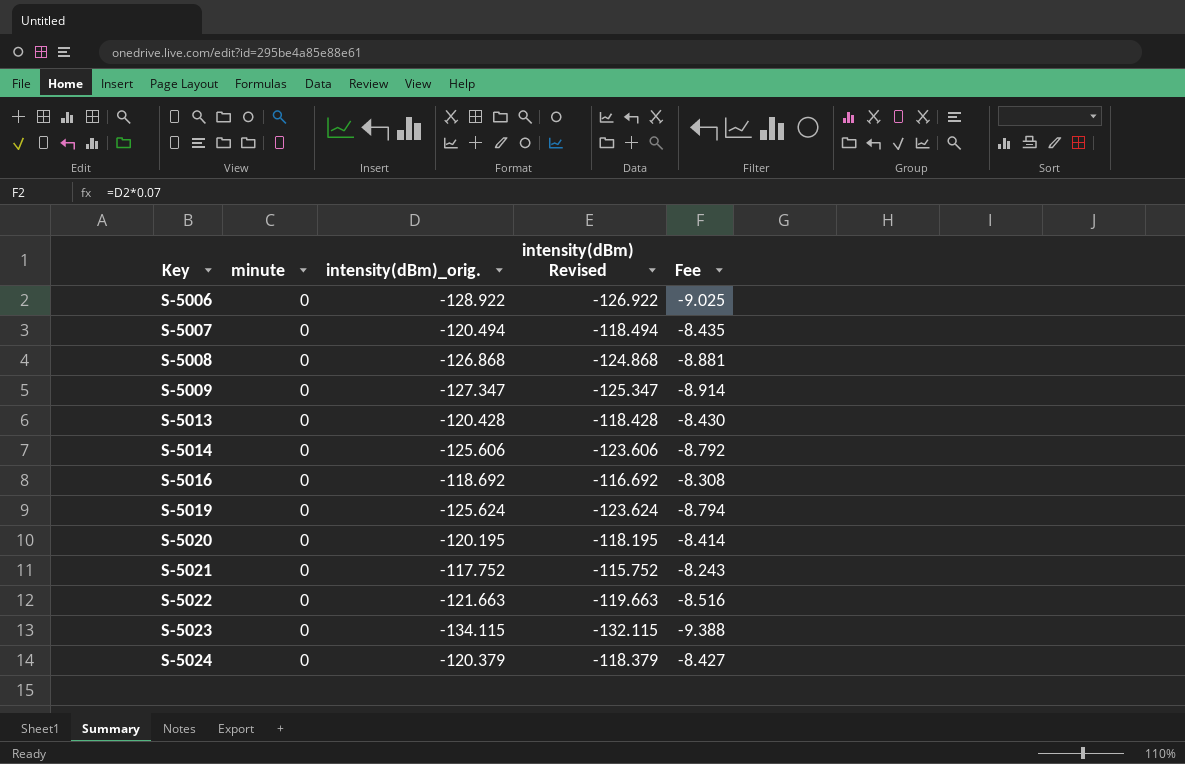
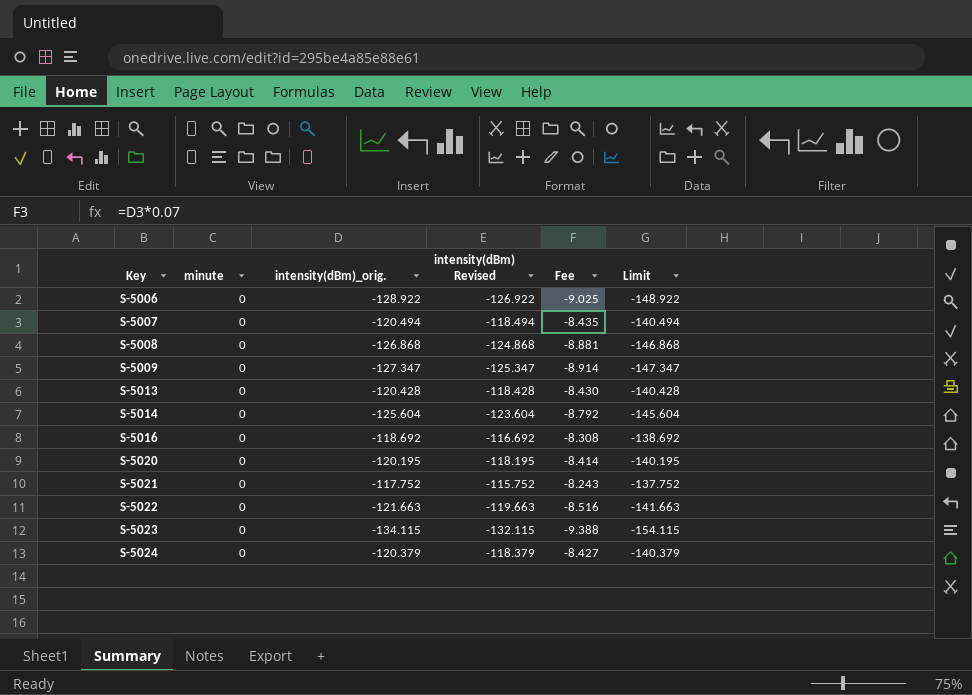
column Limit | formula: none -> [intensity(dBm)_orig.] - 20
row S-5019: 0 | -125.624 | -123.624 | -8.794 -> none
S-5014 | intensity(dBm)_orig.: -125.606 -> -125.604
S-5014 | intensity(dBm) Revised: -123.606 -> -123.604

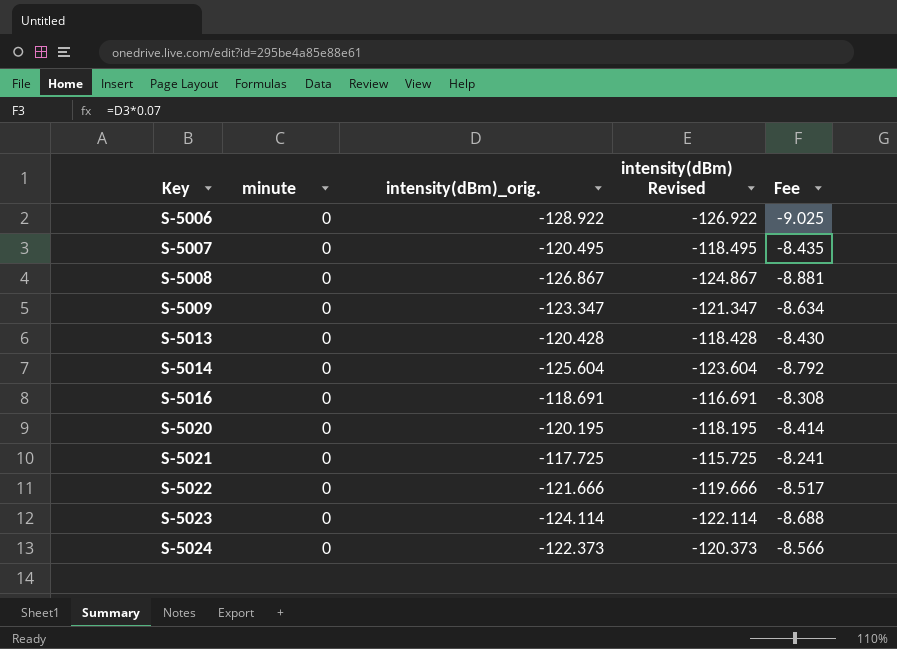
column Limit | formula: [intensity(dBm)_orig.] - 20 -> none
S-5007 | intensity(dBm)_orig.: -120.494 -> -120.495
S-5007 | intensity(dBm) Revised: -118.494 -> -118.495
S-5008 | intensity(dBm)_orig.: -126.868 -> -126.867
S-5008 | intensity(dBm) Revised: -124.868 -> -124.867
S-5009 | intensity(dBm)_orig.: -127.347 -> -123.347
S-5009 | intensity(dBm) Revised: -125.347 -> -121.347
S-5009 | Fee: -8.914 -> -8.634
S-5016 | intensity(dBm)_orig.: -118.692 -> -118.691
S-5016 | intensity(dBm) Revised: -116.692 -> -116.691
S-5021 | intensity(dBm)_orig.: -117.752 -> -117.725
S-5021 | intensity(dBm) Revised: -115.752 -> -115.725
S-5021 | Fee: -8.243 -> -8.241
S-5022 | intensity(dBm)_orig.: -121.663 -> -121.666
S-5022 | intensity(dBm) Revised: -119.663 -> -119.666
S-5022 | Fee: -8.516 -> -8.517
S-5023 | intensity(dBm)_orig.: -134.115 -> -124.114
S-5023 | intensity(dBm) Revised: -132.115 -> -122.114
S-5023 | Fee: -9.388 -> -8.688
S-5024 | intensity(dBm)_orig.: -120.379 -> -122.373
S-5024 | intensity(dBm) Revised: -118.379 -> -120.373
S-5024 | Fee: -8.427 -> -8.566

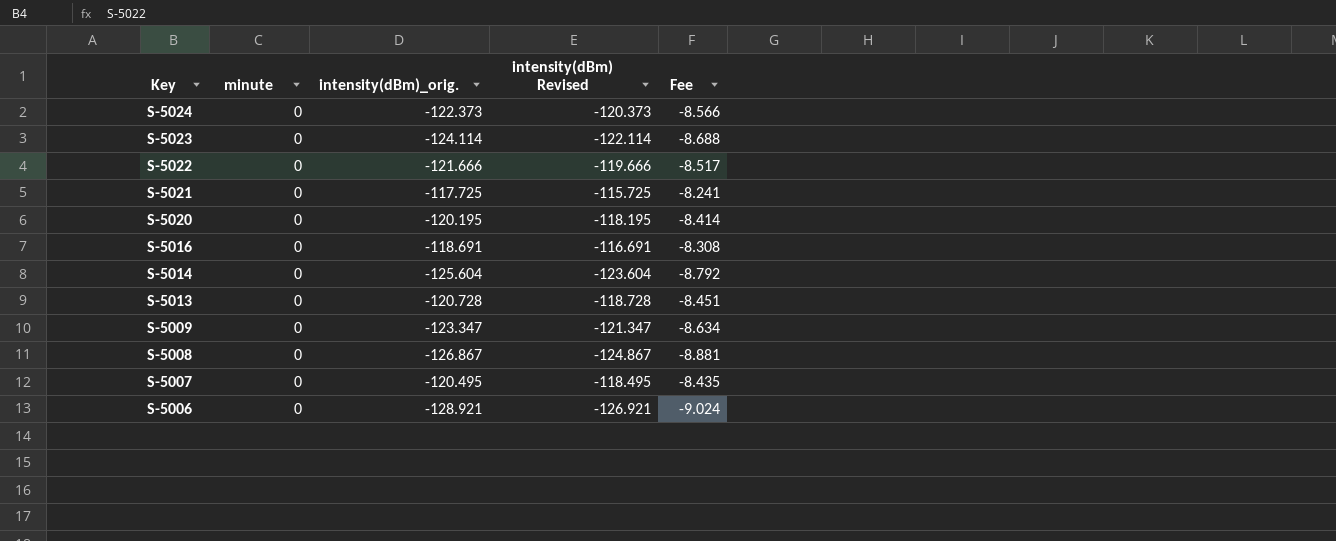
row order: Key ascending -> Key descending
S-5013 | intensity(dBm)_orig.: -120.428 -> -120.728
S-5013 | intensity(dBm) Revised: -118.428 -> -118.728
S-5013 | Fee: -8.430 -> -8.451
S-5006 | intensity(dBm)_orig.: -128.922 -> -128.921
S-5006 | intensity(dBm) Revised: -126.922 -> -126.921
S-5006 | Fee: -9.025 -> -9.024

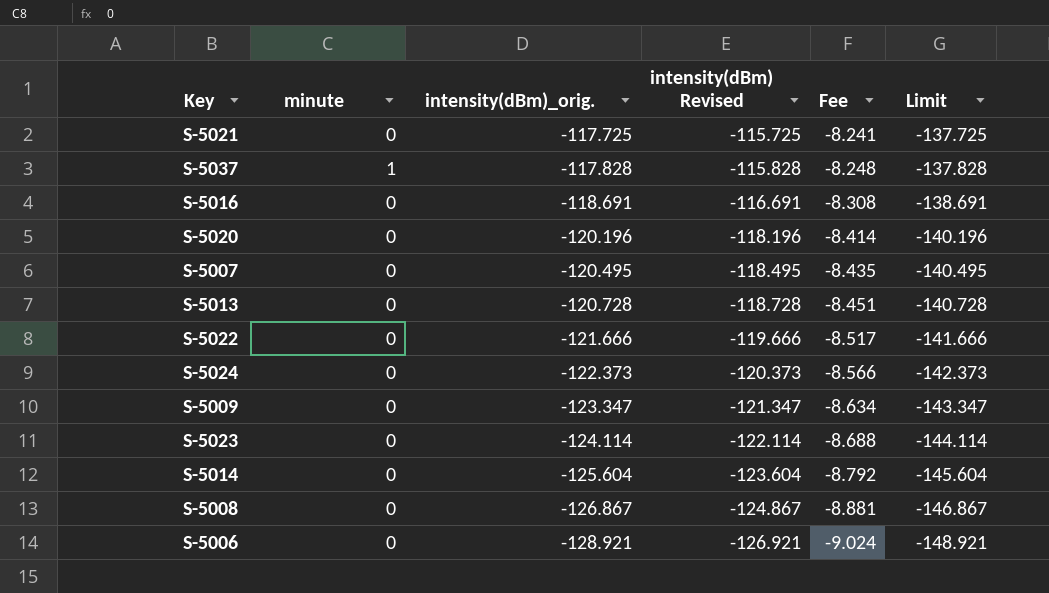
row order: Key descending -> intensity(dBm)_orig. descending
column Limit | formula: none -> [intensity(dBm)_orig.] - 20
row S-5037: none -> 1 | -117.828 | -115.828 | -8.248 | -137.828
S-5020 | intensity(dBm)_orig.: -120.195 -> -120.196
S-5020 | intensity(dBm) Revised: -118.195 -> -118.196

